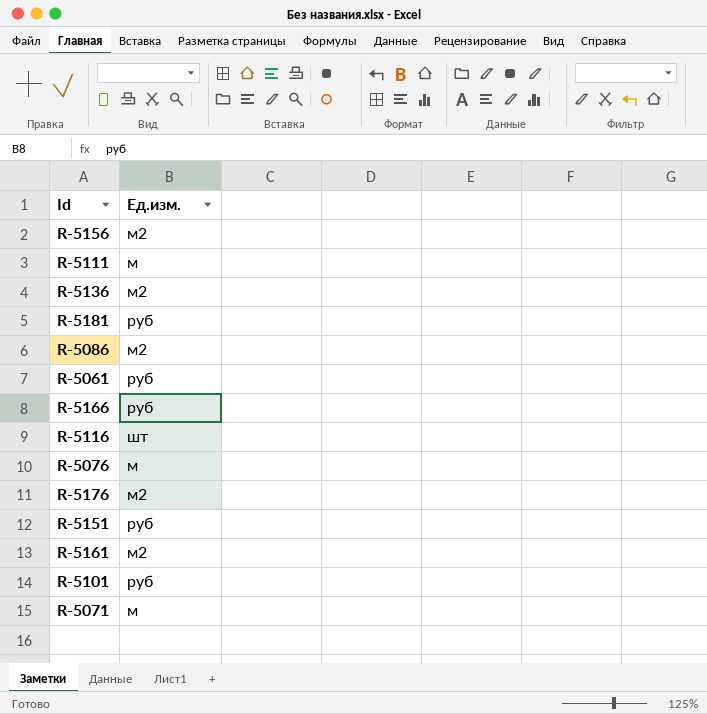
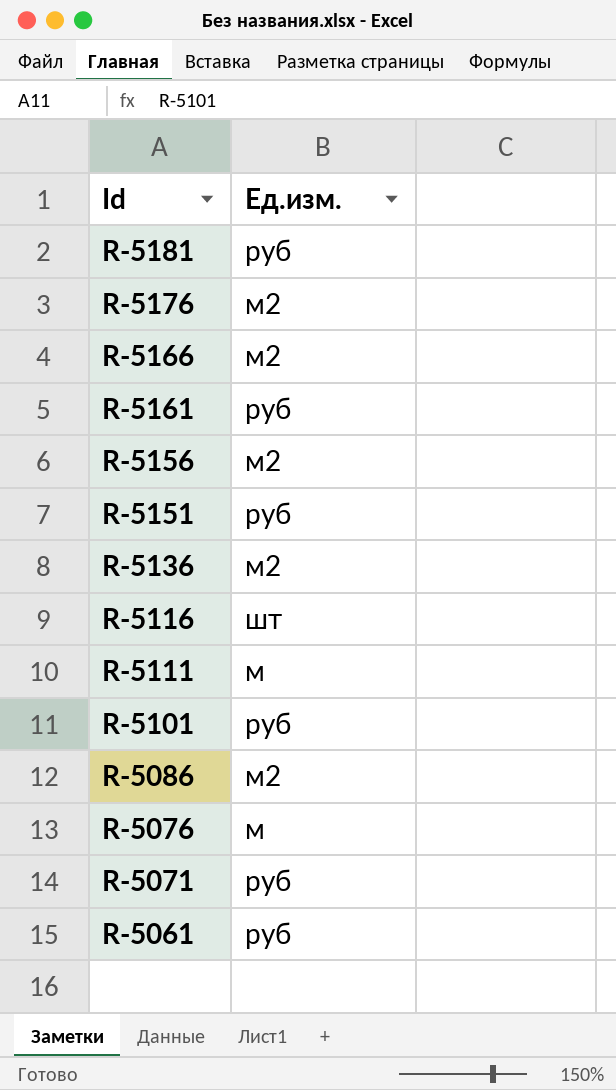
row order: none -> Id descending
R-5166 | Ед.изм.: руб -> м2
R-5161 | Ед.изм.: м2 -> руб
R-5071 | Ед.изм.: м -> руб

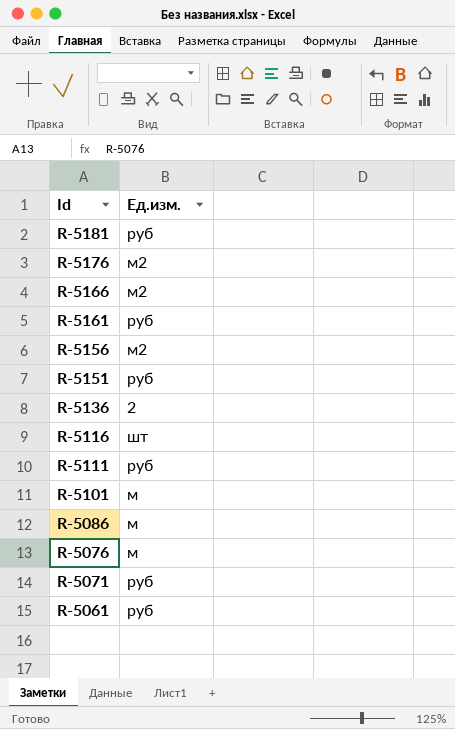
R-5136 | Ед.изм.: м2 -> 2
R-5111 | Ед.изм.: м -> руб
R-5101 | Ед.изм.: руб -> м
R-5086 | Ед.изм.: м2 -> м

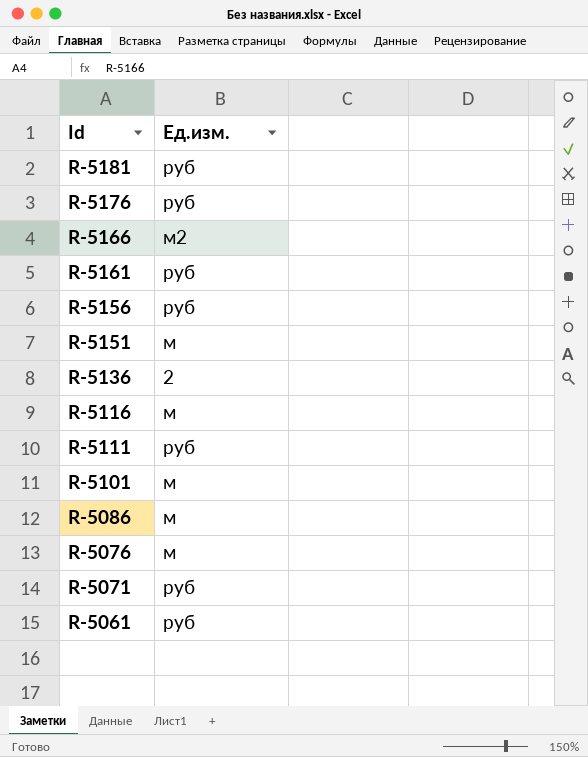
R-5176 | Ед.изм.: м2 -> руб
R-5156 | Ед.изм.: м2 -> руб
R-5151 | Ед.изм.: руб -> м
R-5116 | Ед.изм.: шт -> м

